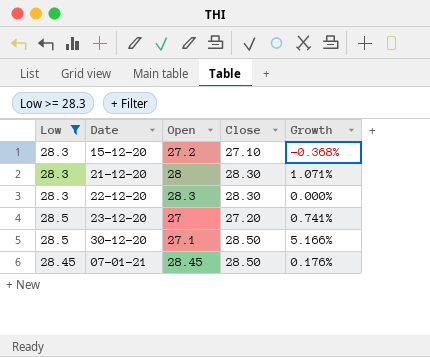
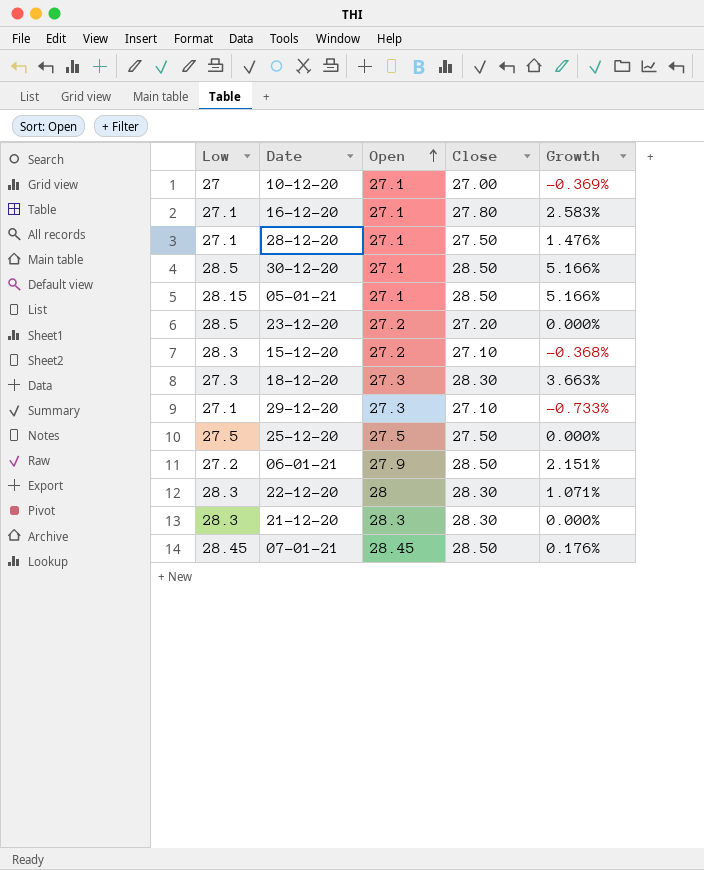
filter: Low >= 28.3 -> none
row order: none -> Open ascending
23-12-20 | Open: 27 -> 27.2
23-12-20 | Growth: 0.741% -> 0.000%
22-12-20 | Open: 28.3 -> 28
22-12-20 | Growth: 0.000% -> 1.071%
21-12-20 | Open: 28 -> 28.3
21-12-20 | Growth: 1.071% -> 0.000%

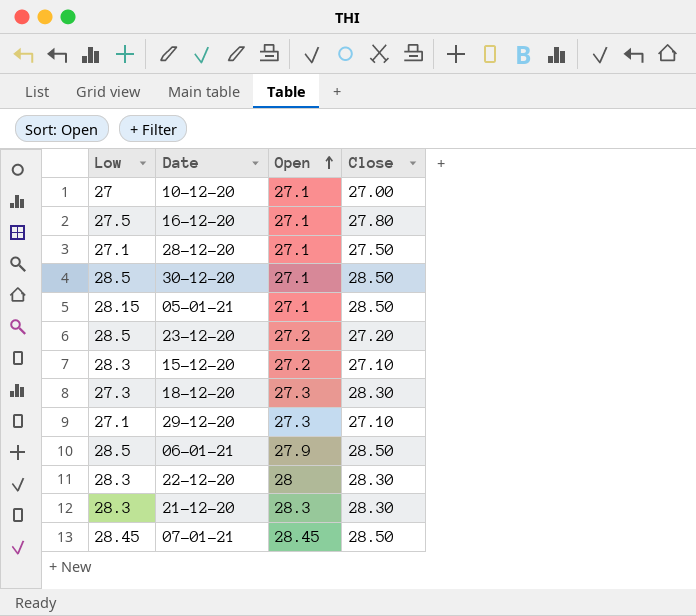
column Growth | formula: ([Close] - [Open]) / [Open] -> none
row 25-12-20: 27.5 | 27.5 | 27.50 | 0.000% -> none
16-12-20 | Low: 27.1 -> 27.5
06-01-21 | Low: 27.2 -> 28.5

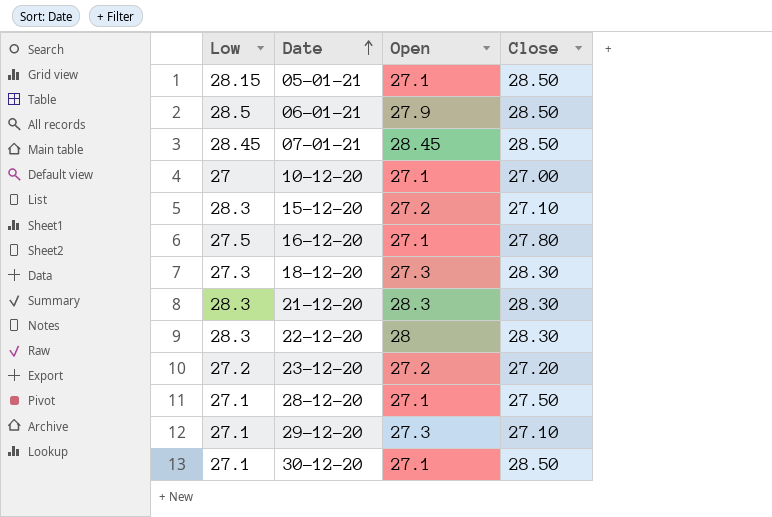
row order: Open ascending -> Date ascending
23-12-20 | Low: 28.5 -> 27.2
30-12-20 | Low: 28.5 -> 27.1

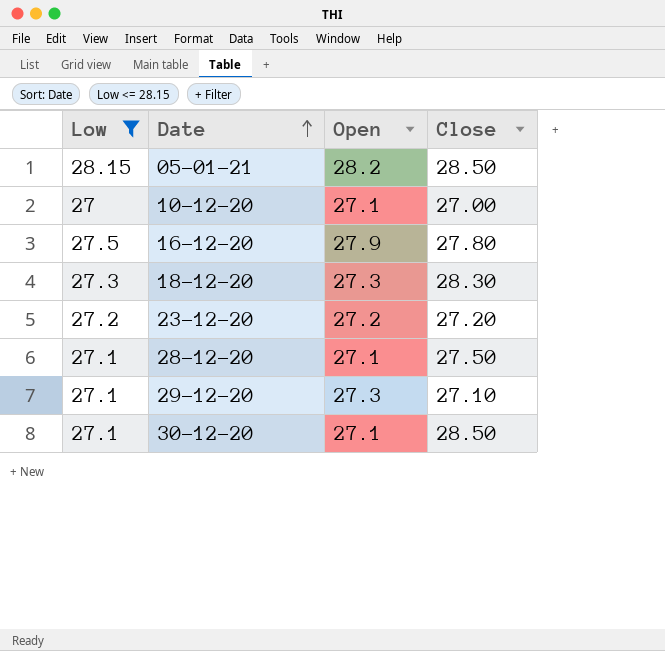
filter: none -> Low <= 28.15
05-01-21 | Open: 27.1 -> 28.2
16-12-20 | Open: 27.1 -> 27.9

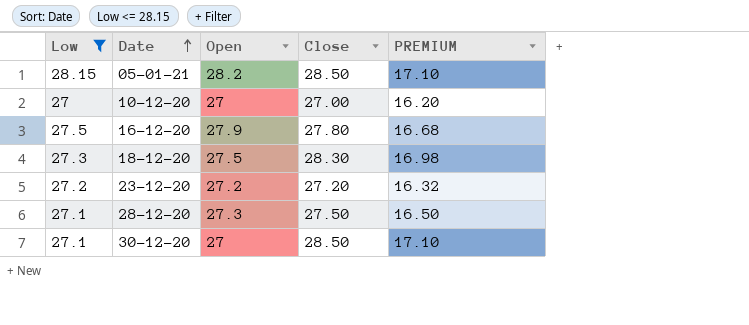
column PREMIUM | formula: none -> [Close] * 0.6
row 29-12-20: 27.1 | 27.3 | 27.10 -> none
10-12-20 | Open: 27.1 -> 27
18-12-20 | Open: 27.3 -> 27.5
28-12-20 | Open: 27.1 -> 27.3
30-12-20 | Open: 27.1 -> 27

